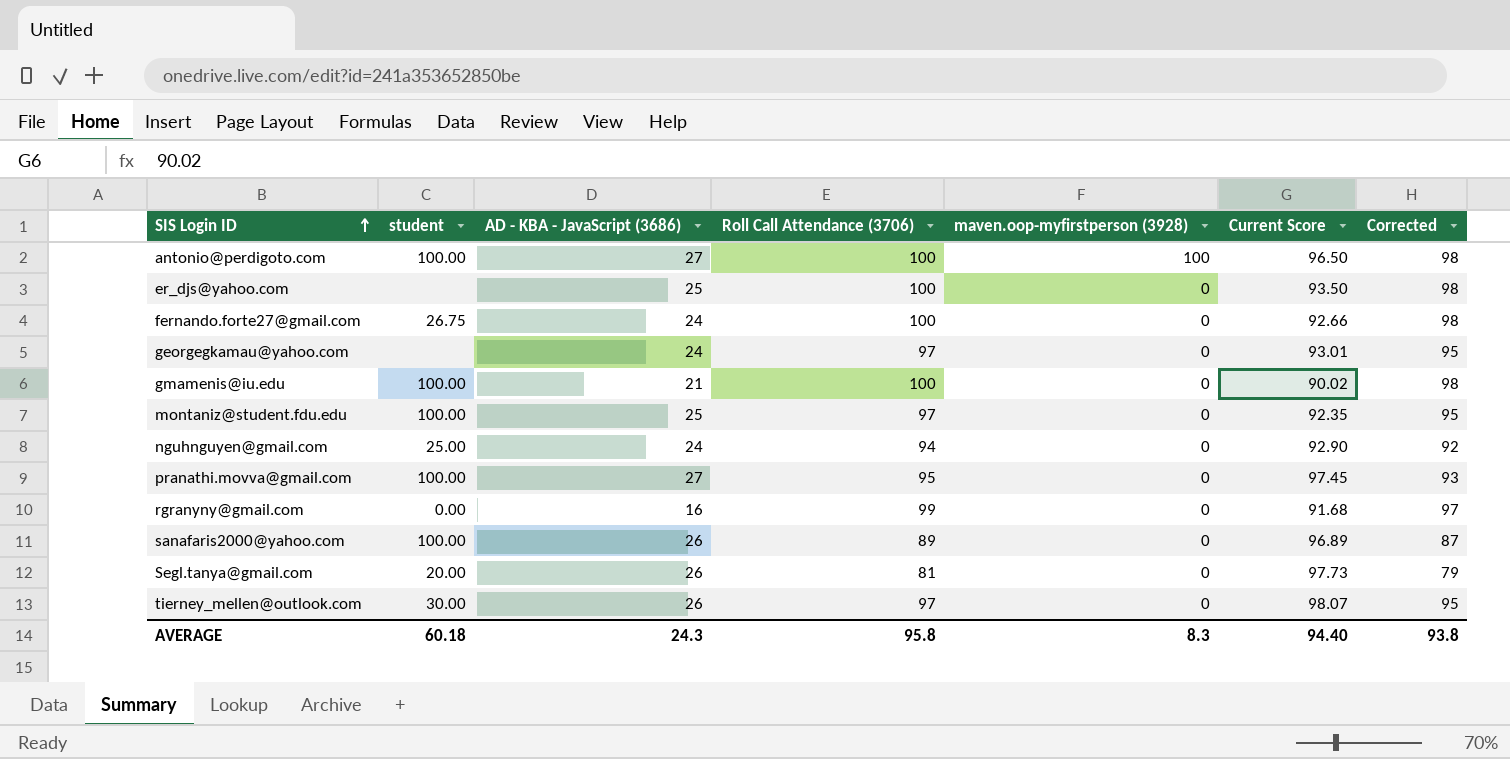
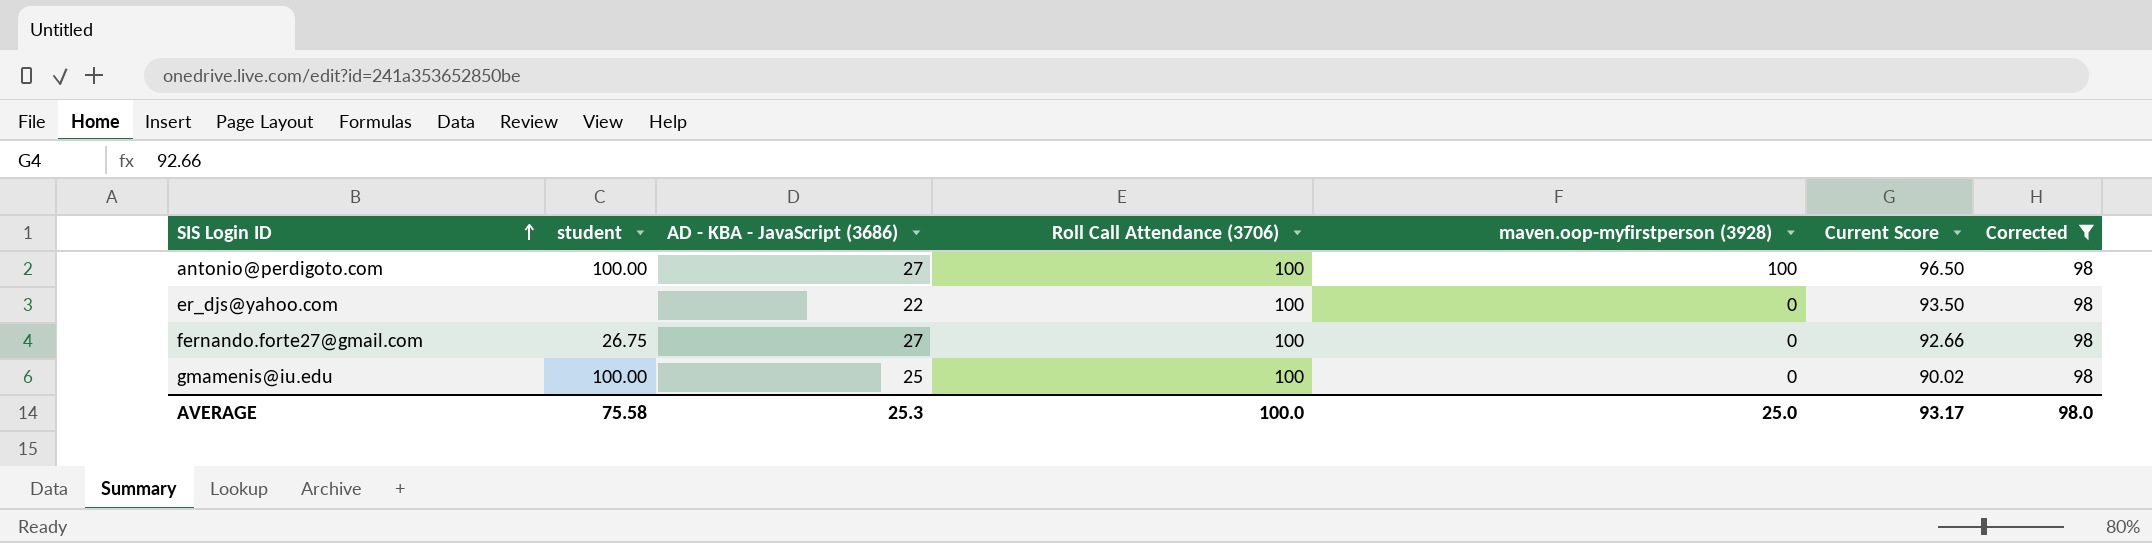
filter: none -> Corrected = 98
er_djs@yahoo.com | AD - KBA - JavaScript (3686): 25 -> 22
fernando.forte27@gmail.com | AD - KBA - JavaScript (3686): 24 -> 27
gmamenis@iu.edu | AD - KBA - JavaScript (3686): 21 -> 25
AVERAGE | student: 60.18 -> 75.58
AVERAGE | AD - KBA - JavaScript (3686): 24.3 -> 25.3
AVERAGE | Roll Call Attendance (3706): 95.8 -> 100.0
AVERAGE | maven.oop-myfirstperson (3928): 8.3 -> 25.0
AVERAGE | Current Score: 94.40 -> 93.17
AVERAGE | Corrected: 93.8 -> 98.0

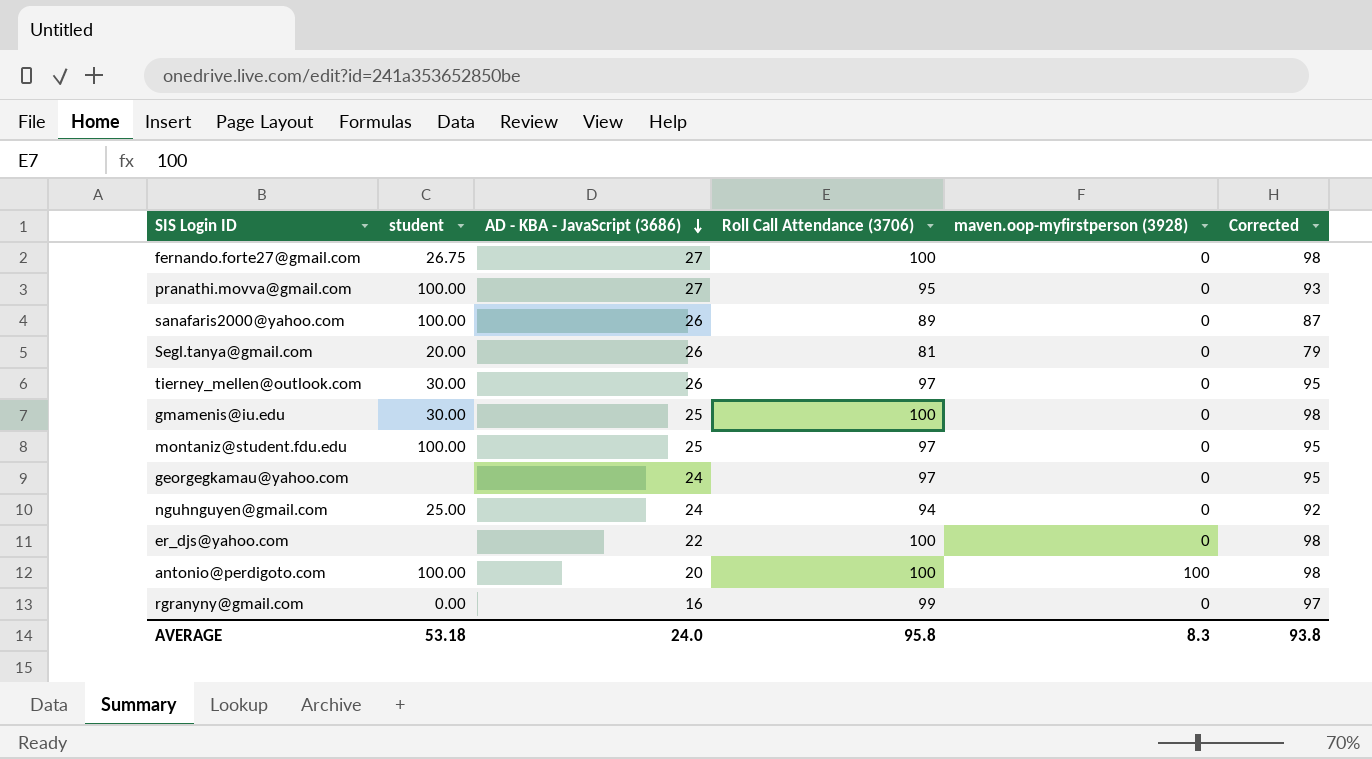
filter: Corrected = 98 -> none
row order: SIS Login ID ascending -> AD - KBA - JavaScript (3686) descending
column Current Score | position: 6 -> none
gmamenis@iu.edu | student: 100.00 -> 30.00
antonio@perdigoto.com | AD - KBA - JavaScript (3686): 27 -> 20
AVERAGE | student: 75.58 -> 53.18
AVERAGE | AD - KBA - JavaScript (3686): 25.3 -> 24.0
AVERAGE | Roll Call Attendance (3706): 100.0 -> 95.8
AVERAGE | maven.oop-myfirstperson (3928): 25.0 -> 8.3
AVERAGE | Corrected: 98.0 -> 93.8

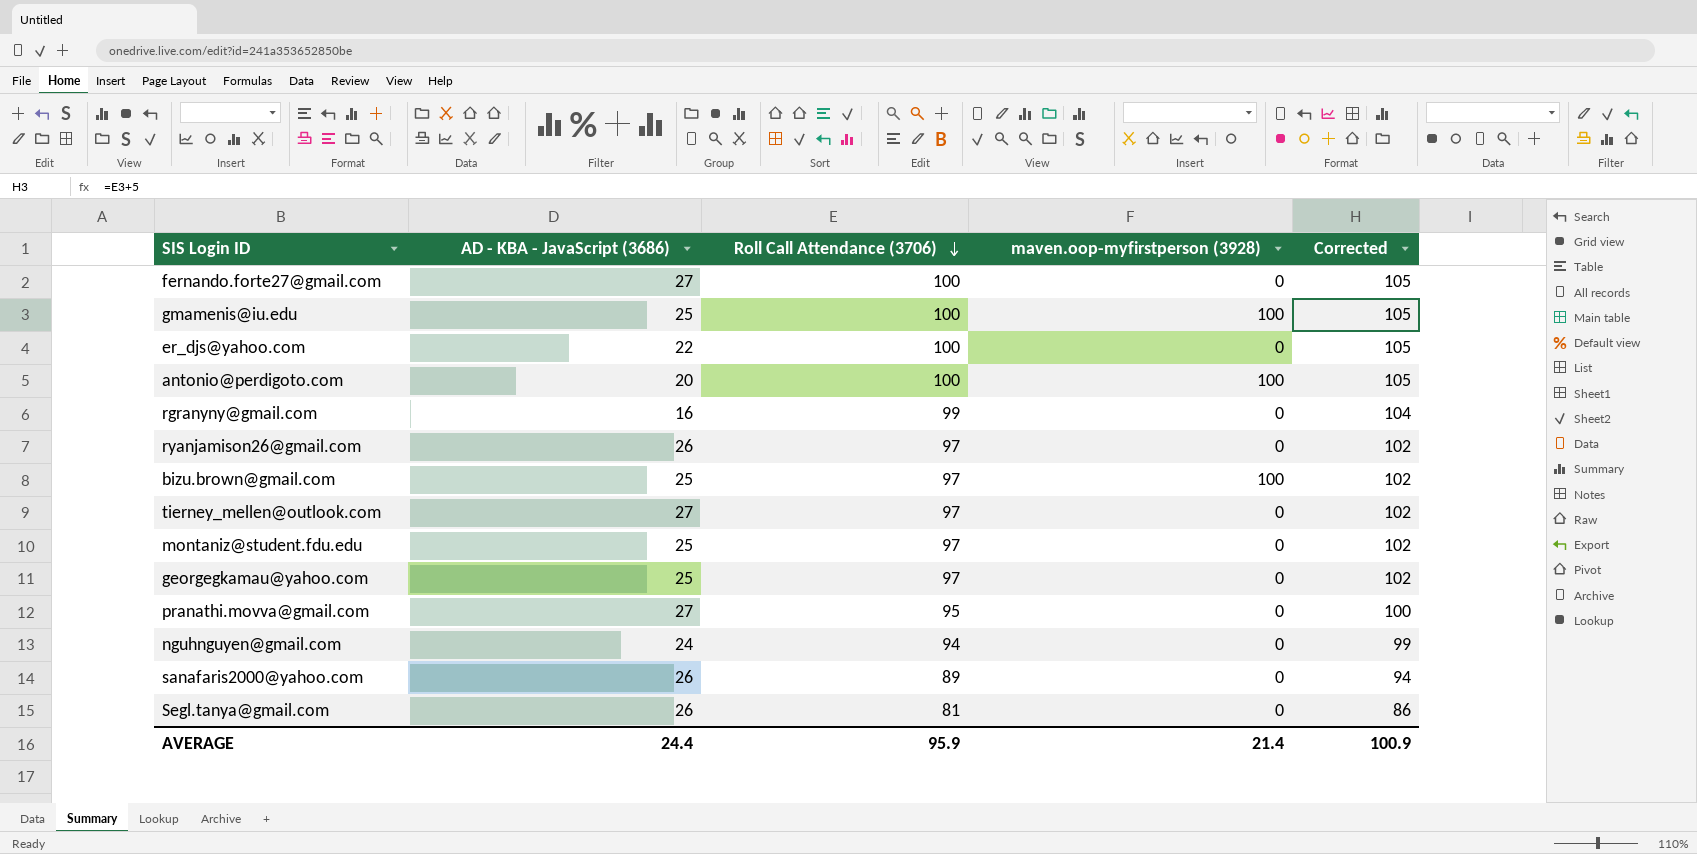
row order: AD - KBA - JavaScript (3686) descending -> Roll Call Attendance (3706) descending
column student | position: 2 -> none
column Corrected | formula: [Roll Call Attendance (3706)] - 2 -> [Roll Call Attendance (3706)] + 5
gmamenis@iu.edu | maven.oop-myfirstperson (3928): 0 -> 100
row ryanjamison26@gmail.com: none -> 26 | 97 | 0 | 102
row bizu.brown@gmail.com: none -> 25 | 97 | 100 | 102
tierney_mellen@outlook.com | AD - KBA - JavaScript (3686): 26 -> 27
georgegkamau@yahoo.com | AD - KBA - JavaScript (3686): 24 -> 25
AVERAGE | AD - KBA - JavaScript (3686): 24.0 -> 24.4
AVERAGE | Roll Call Attendance (3706): 95.8 -> 95.9
AVERAGE | maven.oop-myfirstperson (3928): 8.3 -> 21.4
AVERAGE | Corrected: 93.8 -> 100.9

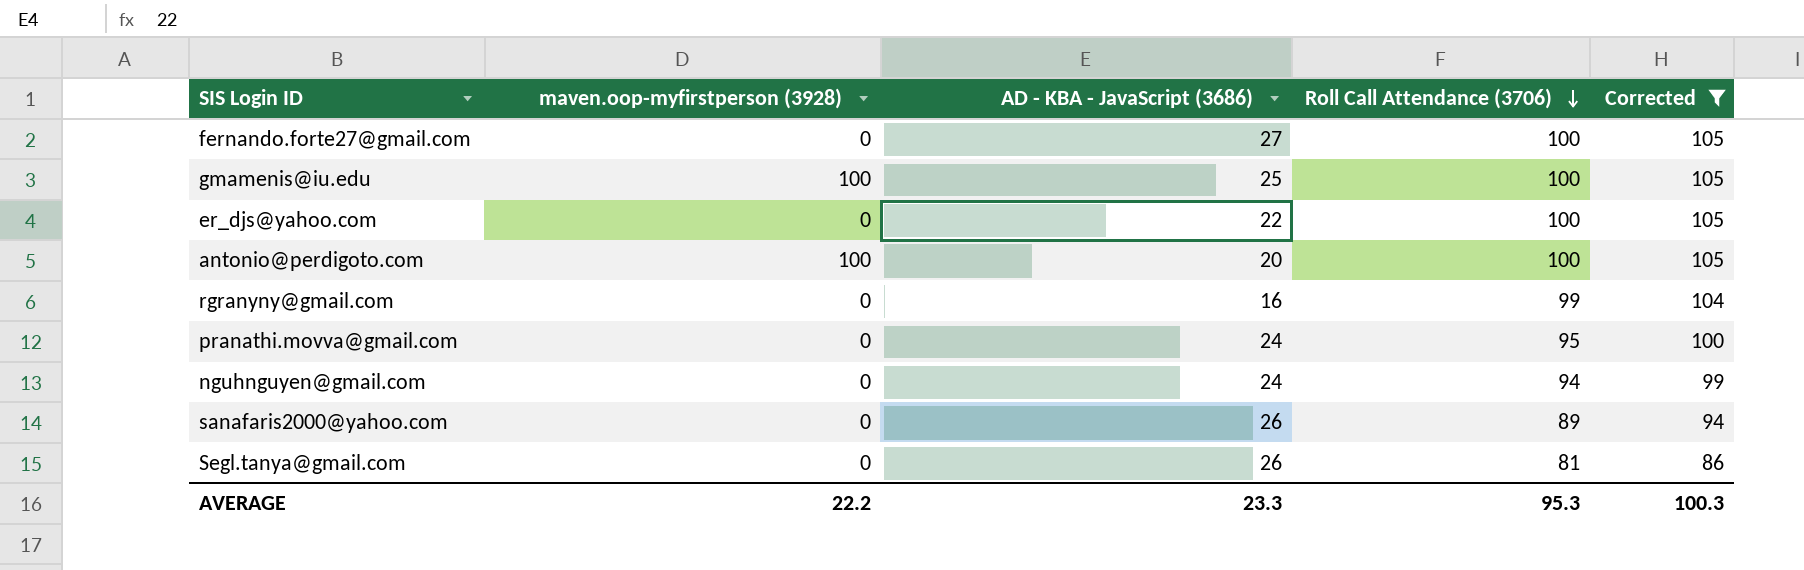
filter: none -> Corrected != 102
column maven.oop-myfirstperson (3928) | position: 4 -> 2
pranathi.movva@gmail.com | AD - KBA - JavaScript (3686): 27 -> 24
AVERAGE | maven.oop-myfirstperson (3928): 21.4 -> 22.2
AVERAGE | AD - KBA - JavaScript (3686): 24.4 -> 23.3
AVERAGE | Roll Call Attendance (3706): 95.9 -> 95.3
AVERAGE | Corrected: 100.9 -> 100.3

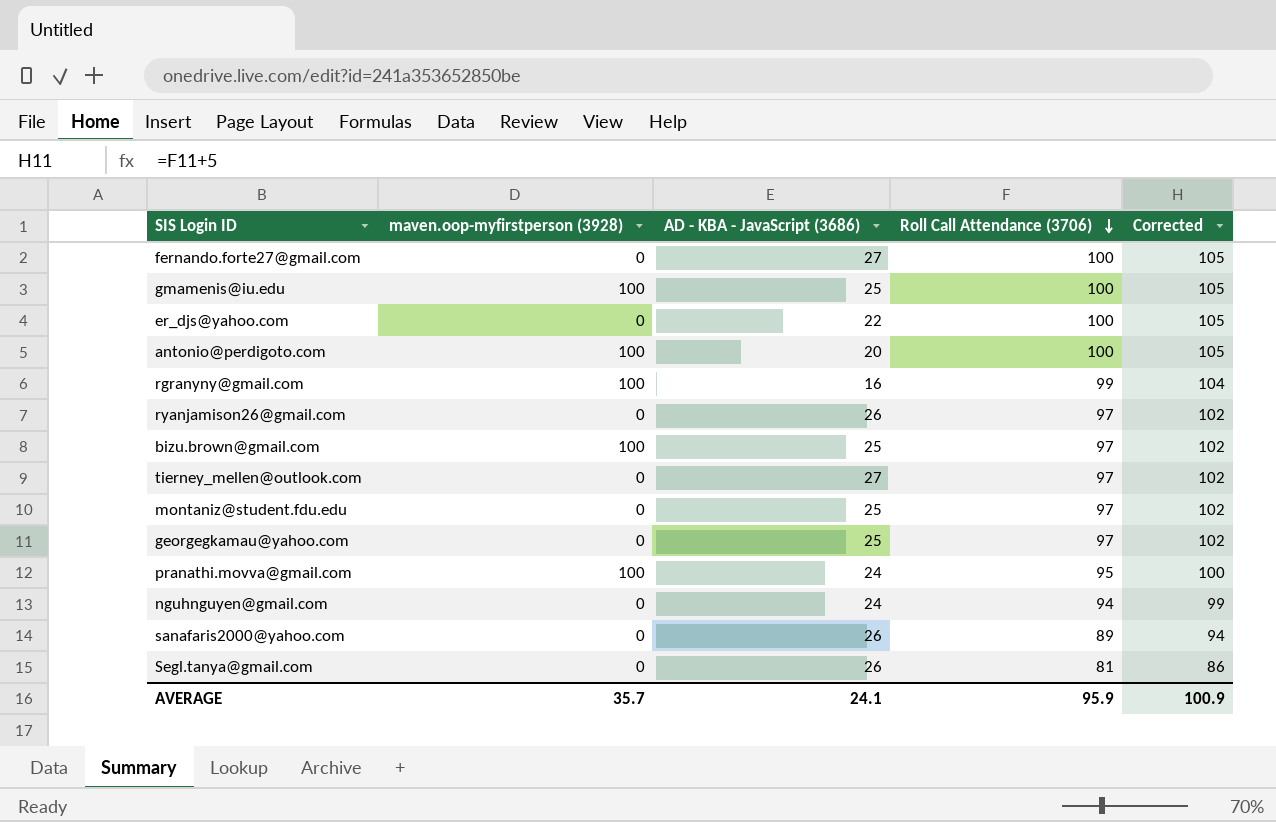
filter: Corrected != 102 -> none
rgranyny@gmail.com | maven.oop-myfirstperson (3928): 0 -> 100
pranathi.movva@gmail.com | maven.oop-myfirstperson (3928): 0 -> 100
AVERAGE | maven.oop-myfirstperson (3928): 22.2 -> 35.7
AVERAGE | AD - KBA - JavaScript (3686): 23.3 -> 24.1
AVERAGE | Roll Call Attendance (3706): 95.3 -> 95.9
AVERAGE | Corrected: 100.3 -> 100.9

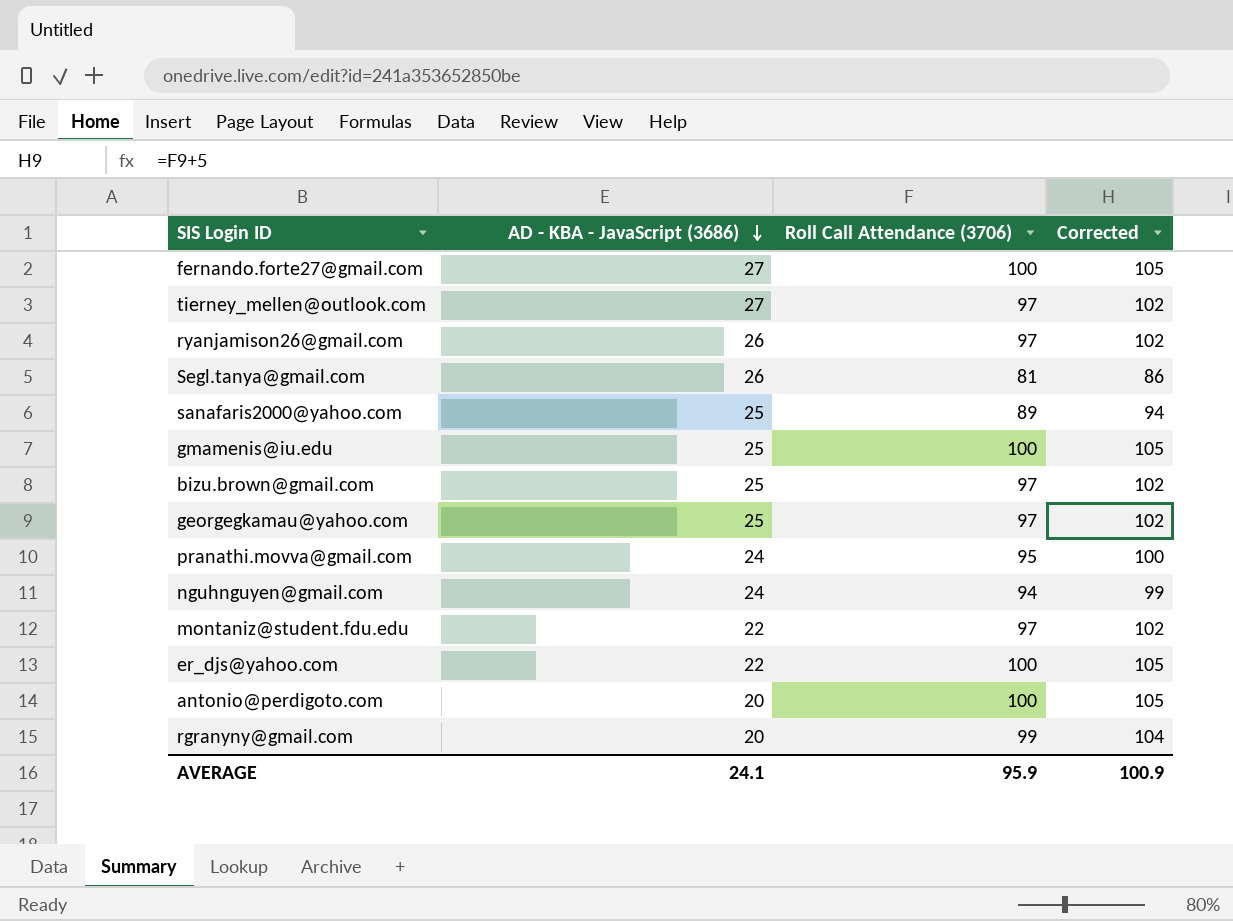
row order: Roll Call Attendance (3706) descending -> AD - KBA - JavaScript (3686) descending
column maven.oop-myfirstperson (3928) | position: 2 -> none
sanafaris2000@yahoo.com | AD - KBA - JavaScript (3686): 26 -> 25
montaniz@student.fdu.edu | AD - KBA - JavaScript (3686): 25 -> 22
rgranyny@gmail.com | AD - KBA - JavaScript (3686): 16 -> 20

